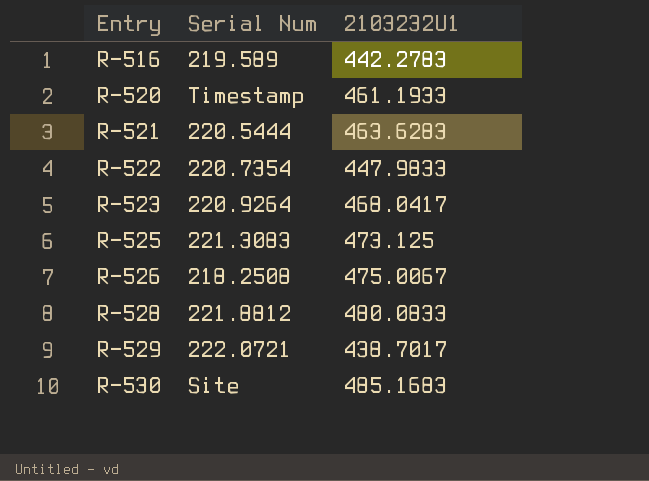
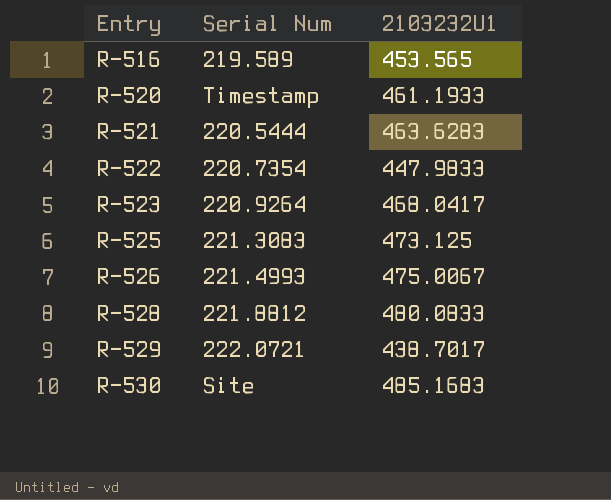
R-516 | 2103232U1: 442.2783 -> 453.565
R-526 | Serial Num: 218.2508 -> 221.4993

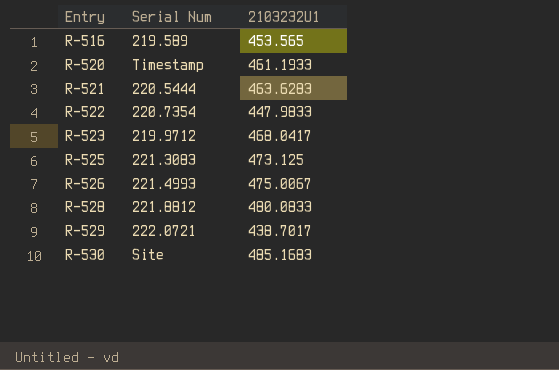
R-523 | Serial Num: 220.9264 -> 219.9712

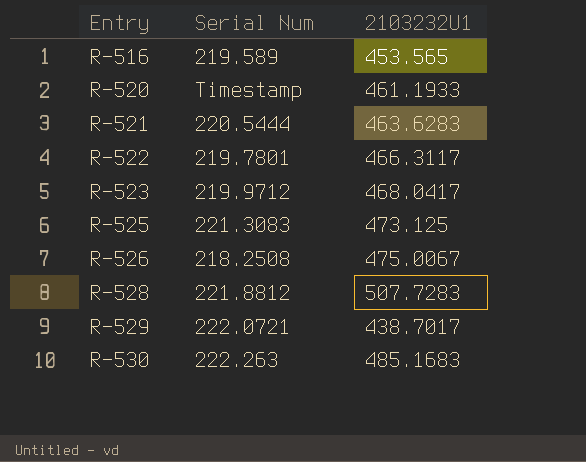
R-522 | Serial Num: 220.7354 -> 219.7801
R-522 | 2103232U1: 447.9833 -> 466.3117
R-526 | Serial Num: 221.4993 -> 218.2508
R-528 | 2103232U1: 480.0833 -> 507.7283
R-530 | Serial Num: Site -> 222.263

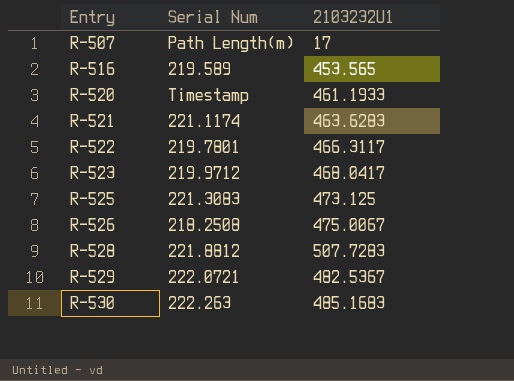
row R-507: none -> Path Length(m) | 17
R-521 | Serial Num: 220.5444 -> 221.1174
R-529 | 2103232U1: 438.7017 -> 482.5367

